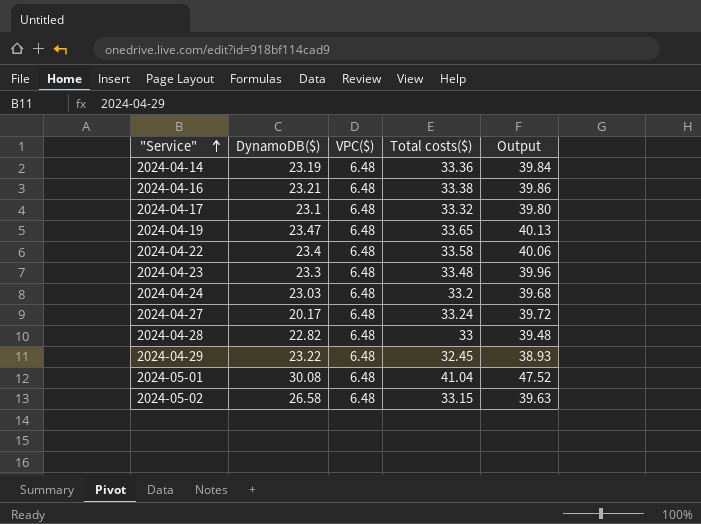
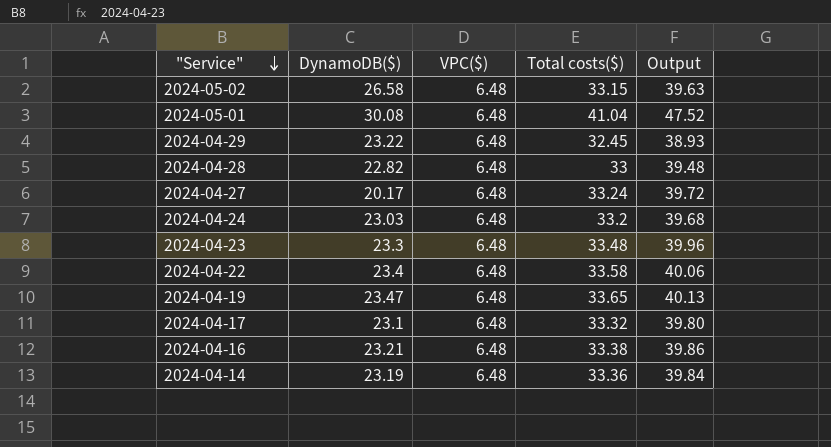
row order: "Service" ascending -> "Service" descending

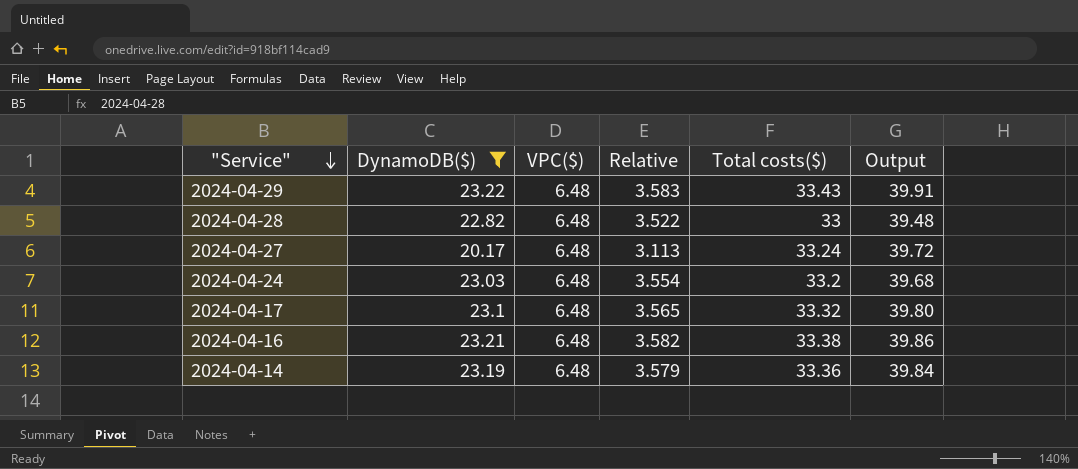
filter: none -> DynamoDB($) <= 23.22
column Relative | formula: none -> [DynamoDB($)] / [VPC($)]
2024-04-29 | Total costs($): 32.45 -> 33.43
2024-04-29 | Output: 38.93 -> 39.91

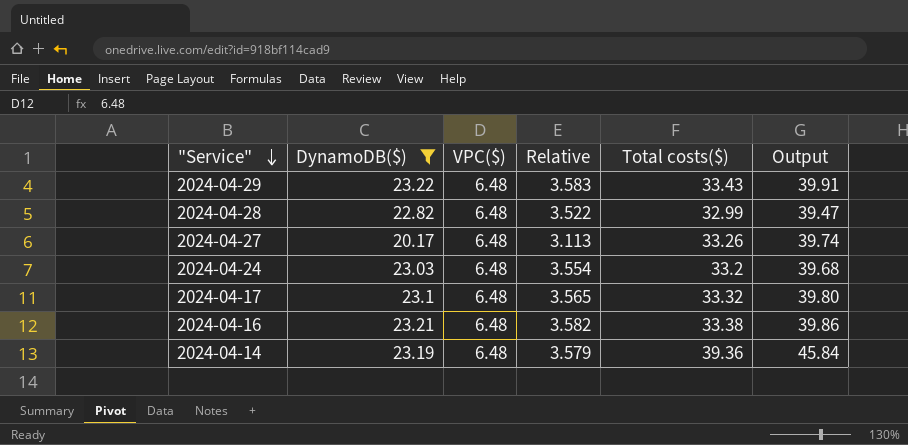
2024-04-28 | Total costs($): 33 -> 32.99
2024-04-28 | Output: 39.48 -> 39.47
2024-04-27 | Total costs($): 33.24 -> 33.26
2024-04-27 | Output: 39.72 -> 39.74
2024-04-14 | Total costs($): 33.36 -> 39.36
2024-04-14 | Output: 39.84 -> 45.84

